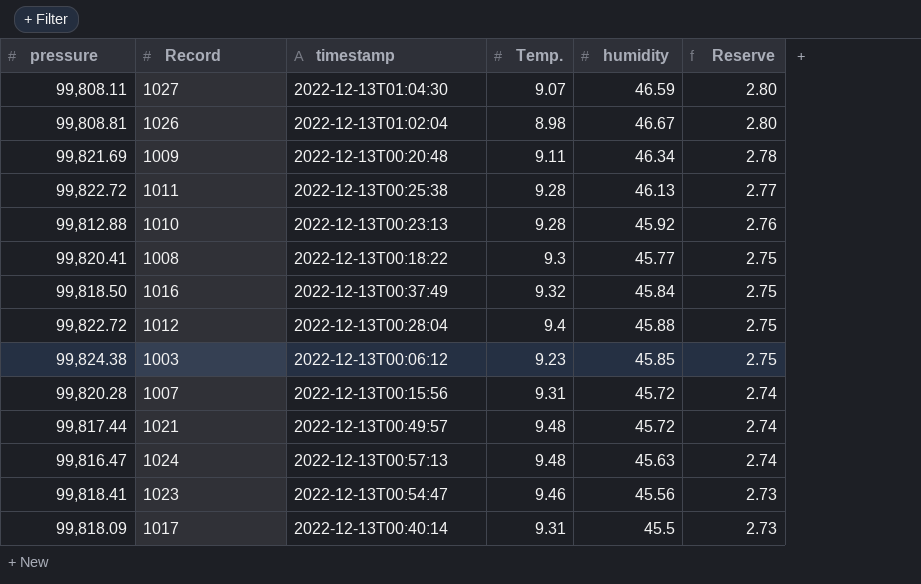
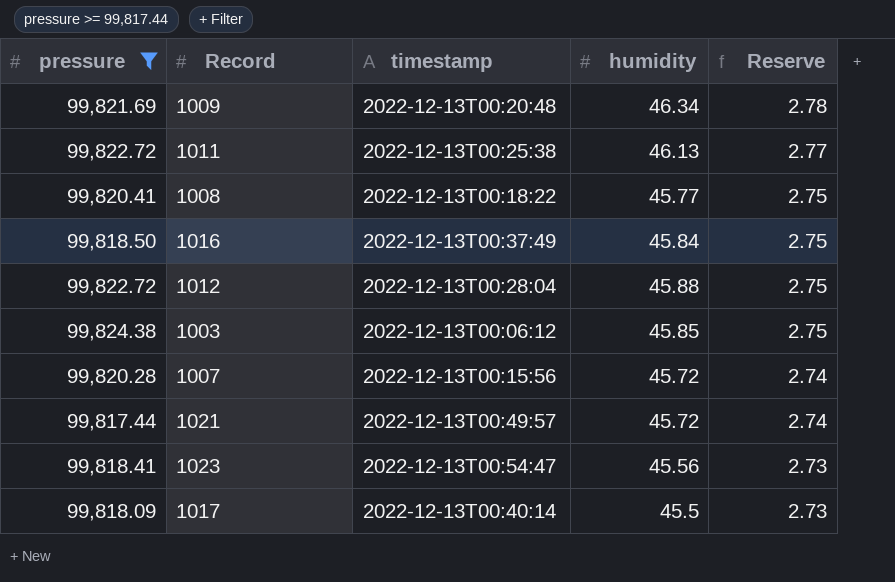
filter: none -> pressure >= 99,817.44
column Temp. | position: 4 -> none

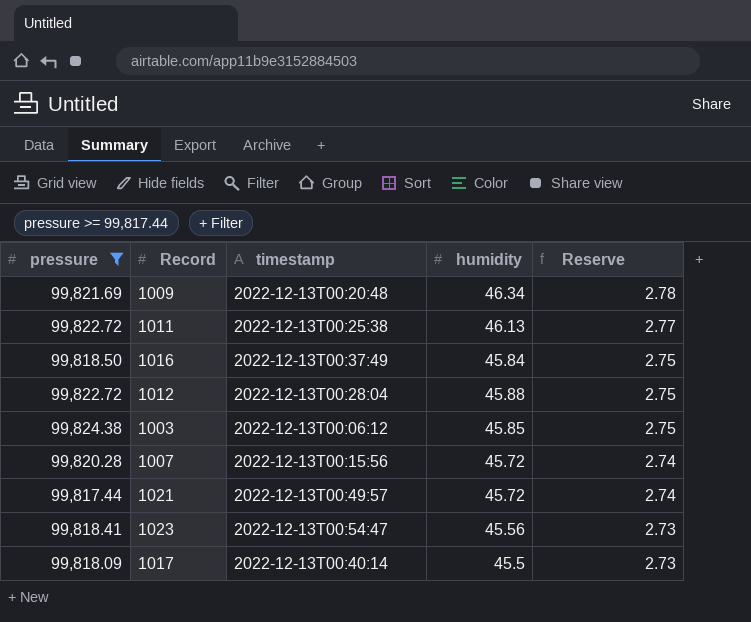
row 1008: 99,820.41 | 2022-12-13T00:18:22 | 45.77 | 2.75 -> none

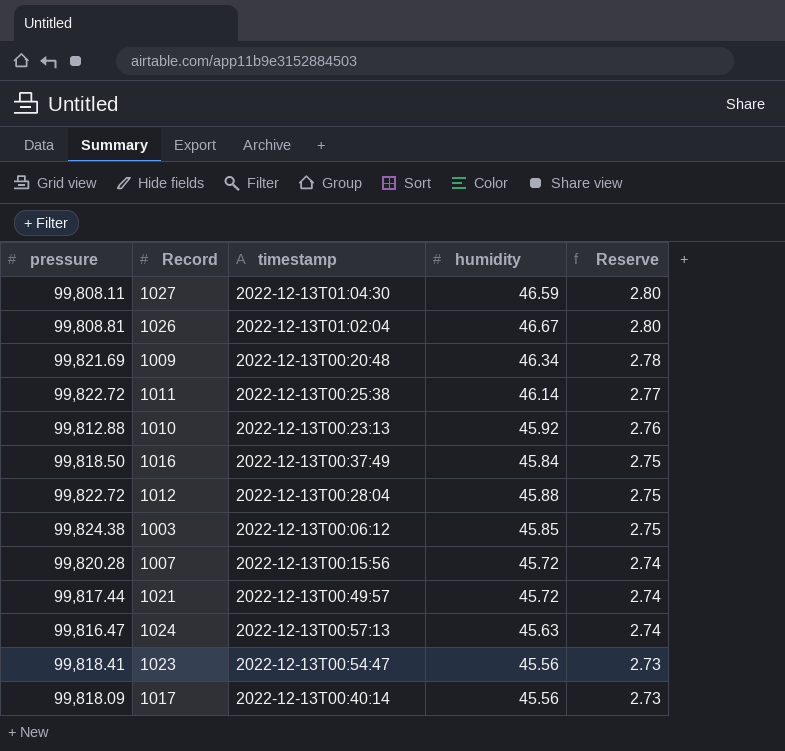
filter: pressure >= 99,817.44 -> none
1011 | humidity: 46.13 -> 46.14
1017 | humidity: 45.5 -> 45.56

